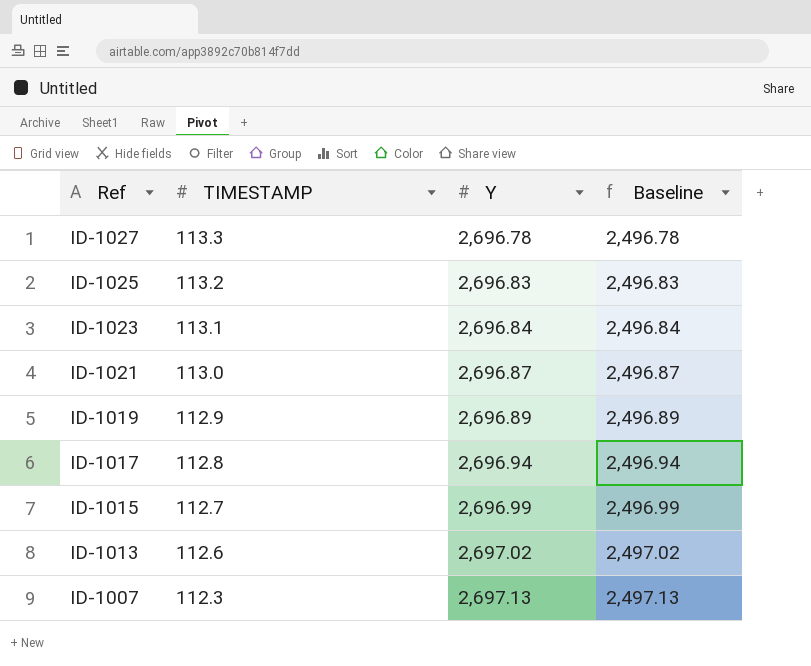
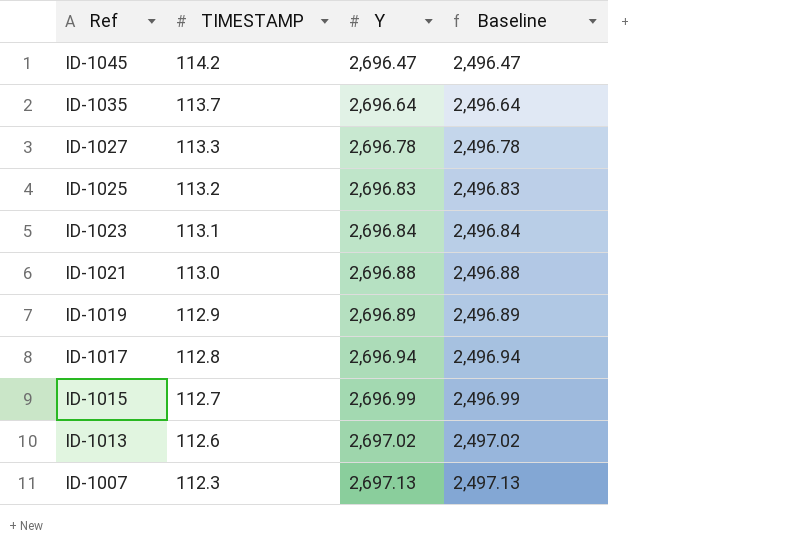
row ID-1045: none -> 114.2 | 2,696.47 | 2,496.47
row ID-1035: none -> 113.7 | 2,696.64 | 2,496.64
ID-1021 | Y: 2,696.87 -> 2,696.88
ID-1021 | Baseline: 2,496.87 -> 2,496.88

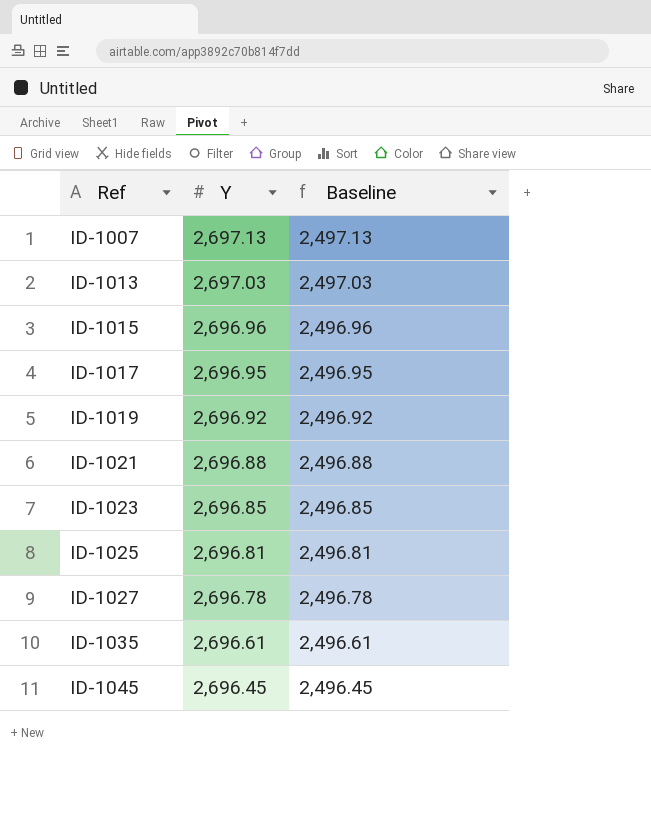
row order: Ref descending -> Ref ascending
column TIMESTAMP | position: 2 -> none
ID-1013 | Y: 2,697.02 -> 2,697.03
ID-1013 | Baseline: 2,497.02 -> 2,497.03
ID-1015 | Y: 2,696.99 -> 2,696.96
ID-1015 | Baseline: 2,496.99 -> 2,496.96
ID-1017 | Y: 2,696.94 -> 2,696.95
ID-1017 | Baseline: 2,496.94 -> 2,496.95
ID-1019 | Y: 2,696.89 -> 2,696.92
ID-1019 | Baseline: 2,496.89 -> 2,496.92
ID-1023 | Y: 2,696.84 -> 2,696.85
ID-1023 | Baseline: 2,496.84 -> 2,496.85
ID-1025 | Y: 2,696.83 -> 2,696.81
ID-1025 | Baseline: 2,496.83 -> 2,496.81
ID-1035 | Y: 2,696.64 -> 2,696.61
ID-1035 | Baseline: 2,496.64 -> 2,496.61
ID-1045 | Y: 2,696.47 -> 2,696.45
ID-1045 | Baseline: 2,496.47 -> 2,496.45

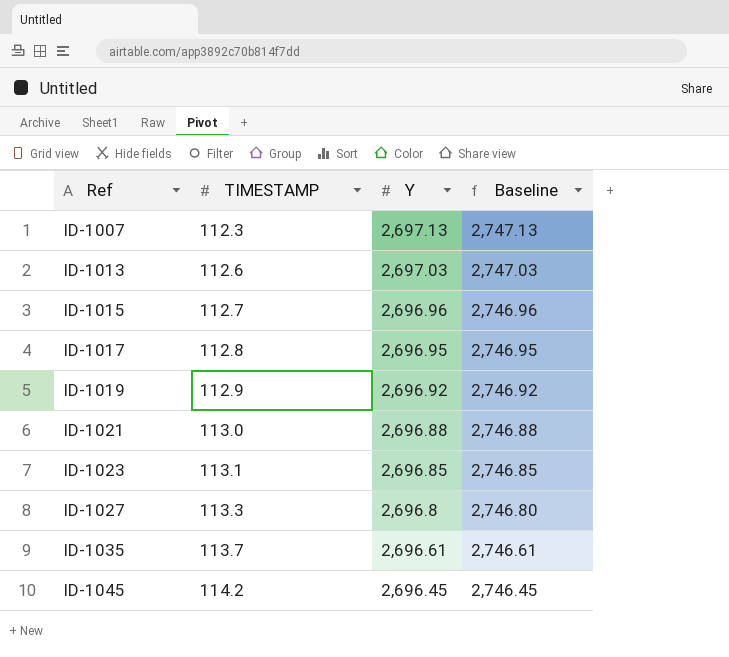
column TIMESTAMP | position: none -> 2
column Baseline | formula: [Y] - 200 -> [Y] + 50
row ID-1025: 2,696.81 | 2,496.81 -> none
ID-1027 | Y: 2,696.78 -> 2,696.8

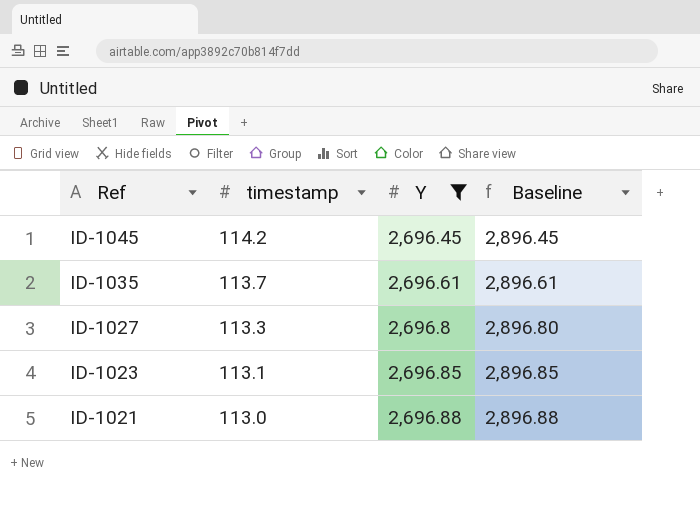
filter: none -> Y <= 2,696.88
row order: Ref ascending -> Ref descending
column name: TIMESTAMP -> timestamp
column Baseline | formula: [Y] + 50 -> [Y] + 200

